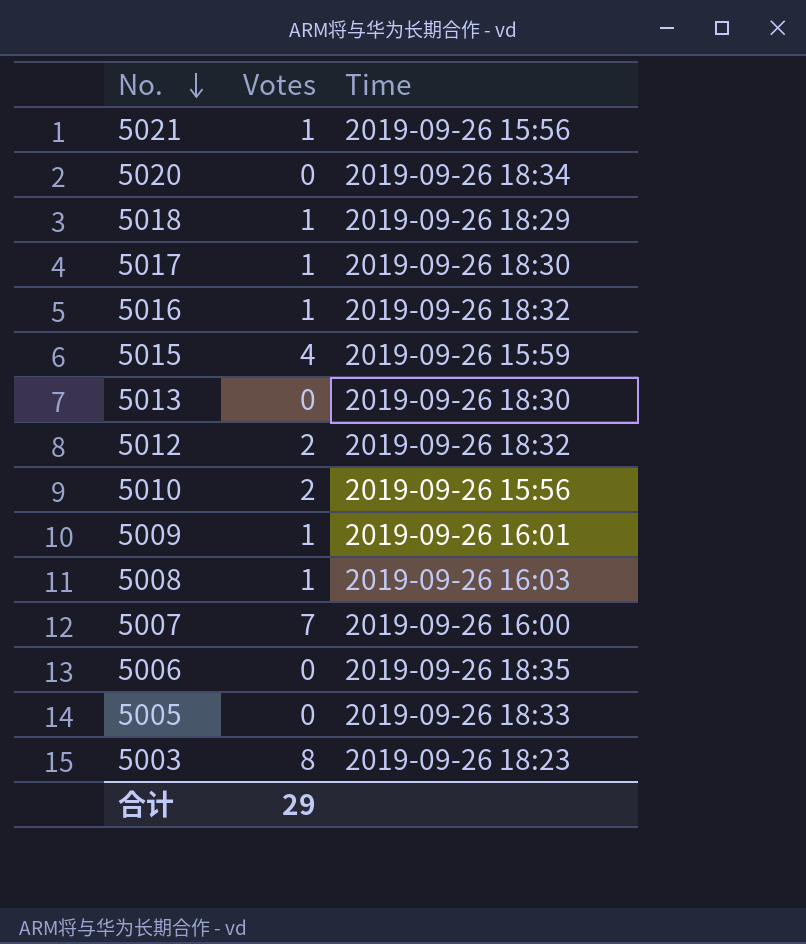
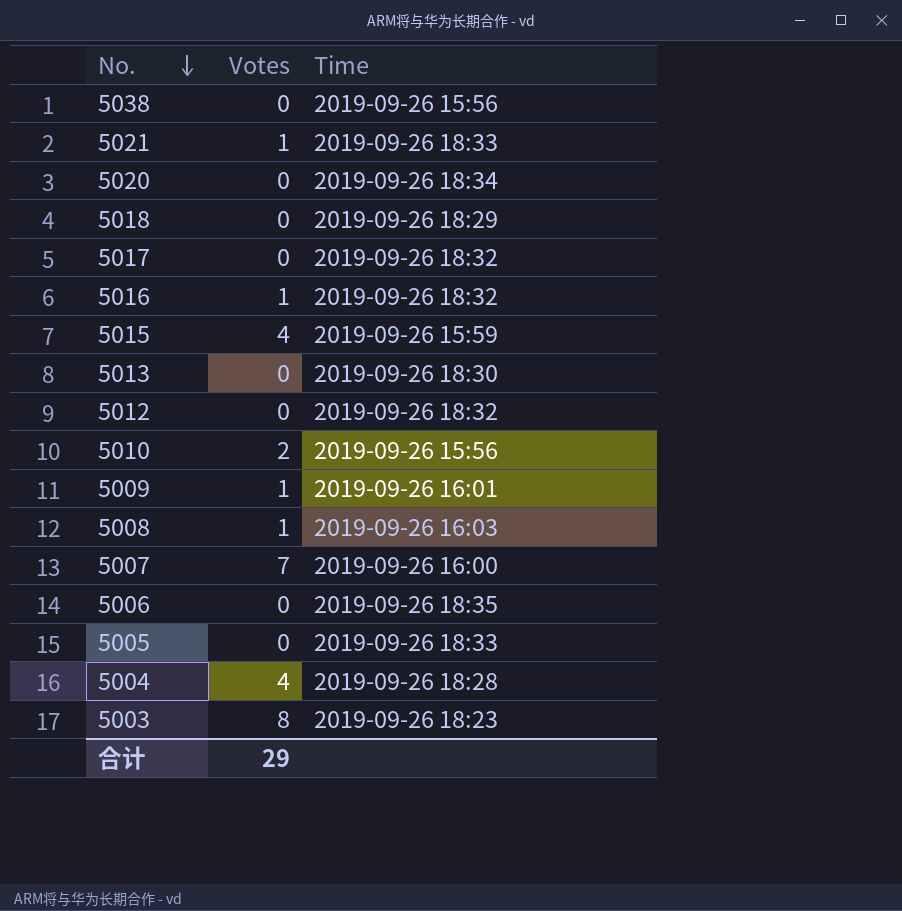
row 5038: none -> 0 | 2019-09-26 15:56
5021 | Time: 2019-09-26 15:56 -> 2019-09-26 18:33
5018 | Votes: 1 -> 0
5017 | Votes: 1 -> 0
5017 | Time: 2019-09-26 18:30 -> 2019-09-26 18:32
5012 | Votes: 2 -> 0
row 5004: none -> 4 | 2019-09-26 18:28

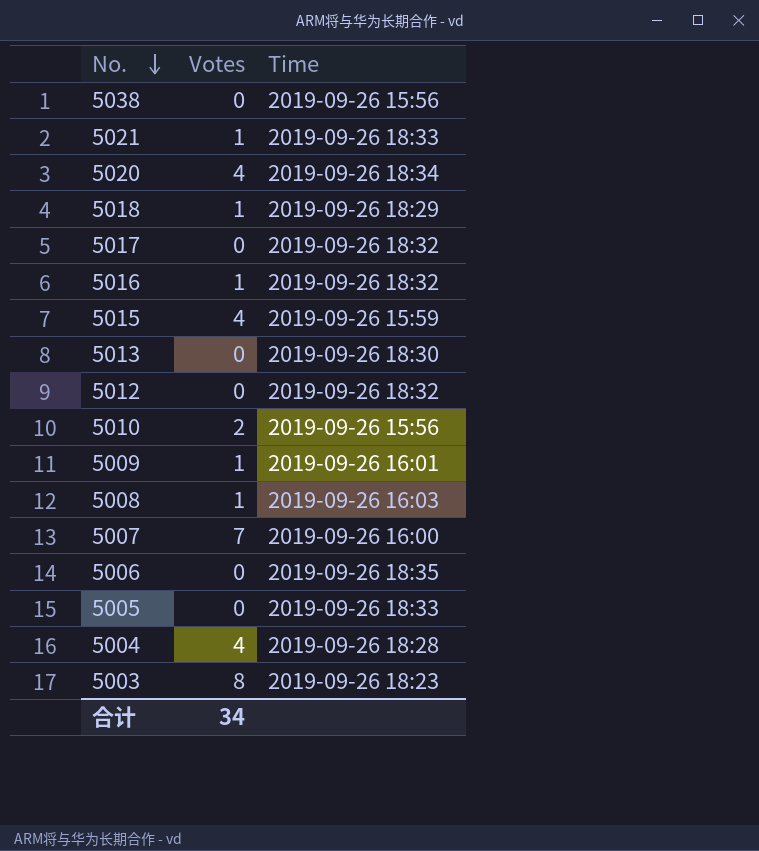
5020 | Votes: 0 -> 4
5018 | Votes: 0 -> 1
合计 | Votes: 29 -> 34

